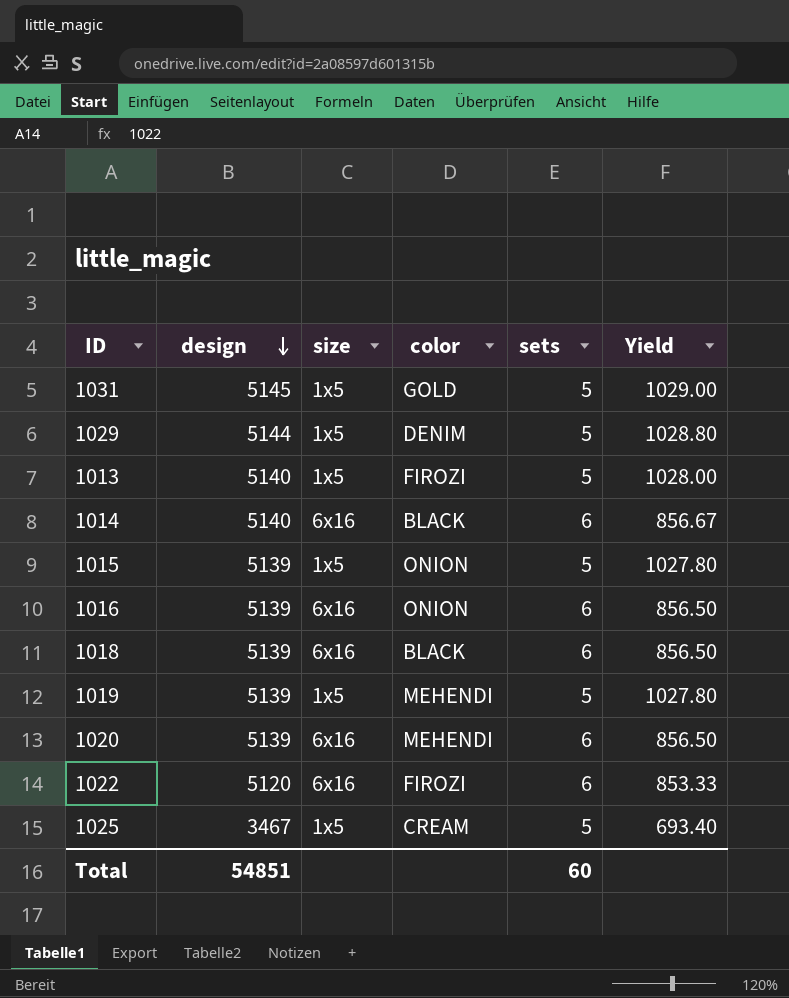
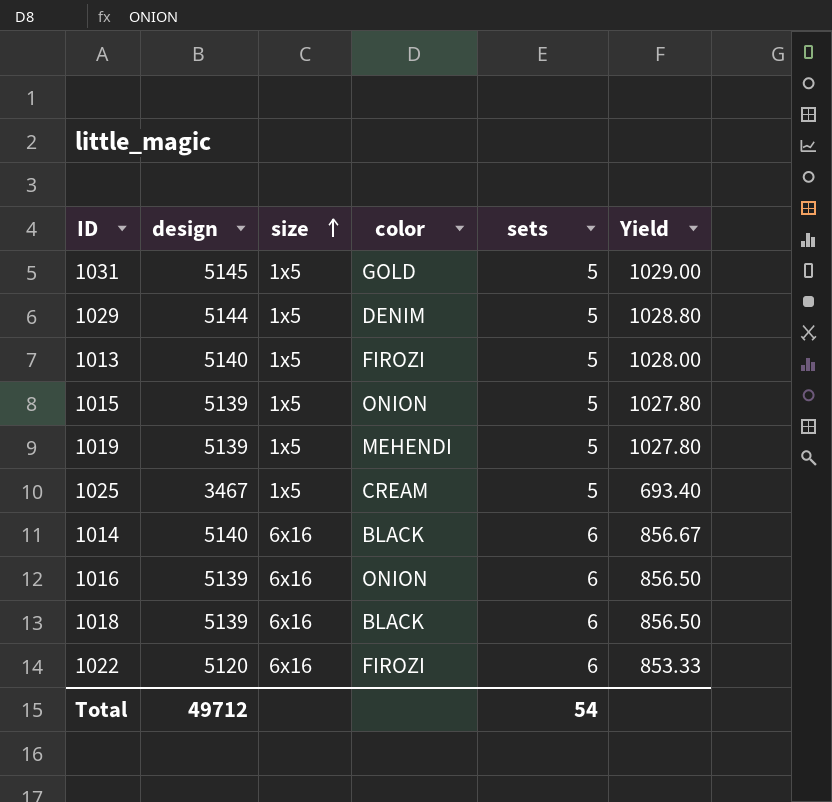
row order: design descending -> size ascending
row 1020: 5139 | 6x16 | MEHENDI | 6 | 856.50 -> none
Total | design: 54851 -> 49712
Total | sets: 60 -> 54

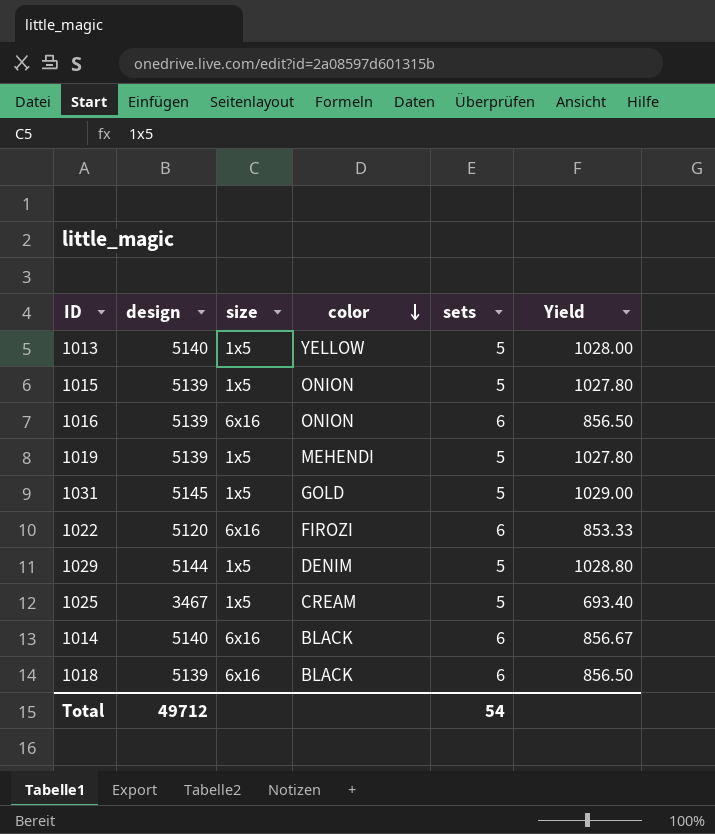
row order: size ascending -> color descending
1013 | color: FIROZI -> YELLOW

